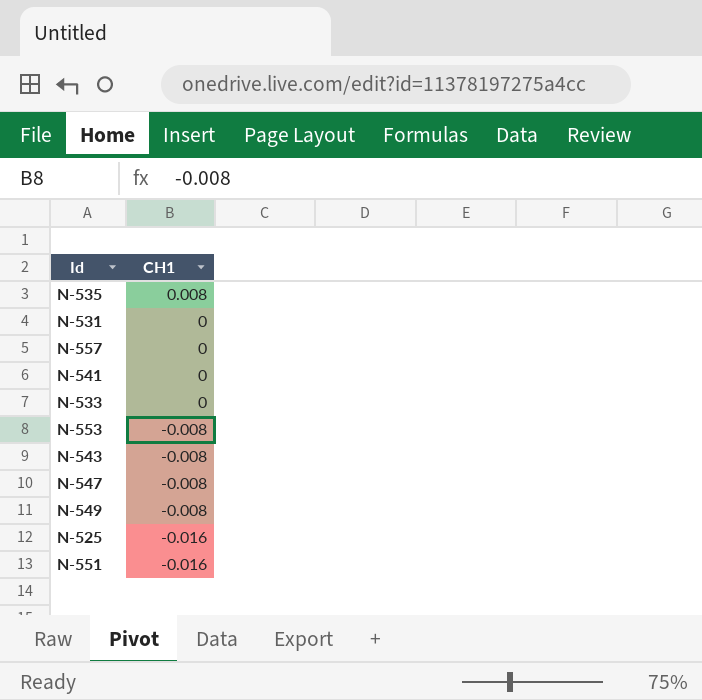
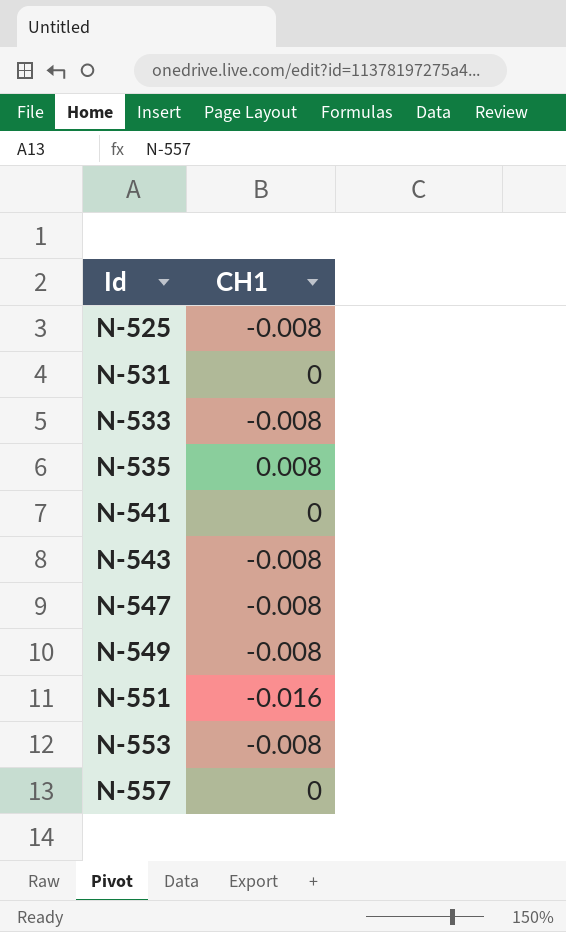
row order: CH1 descending -> Id ascending
N-525 | CH1: -0.016 -> -0.008
N-533 | CH1: 0 -> -0.008

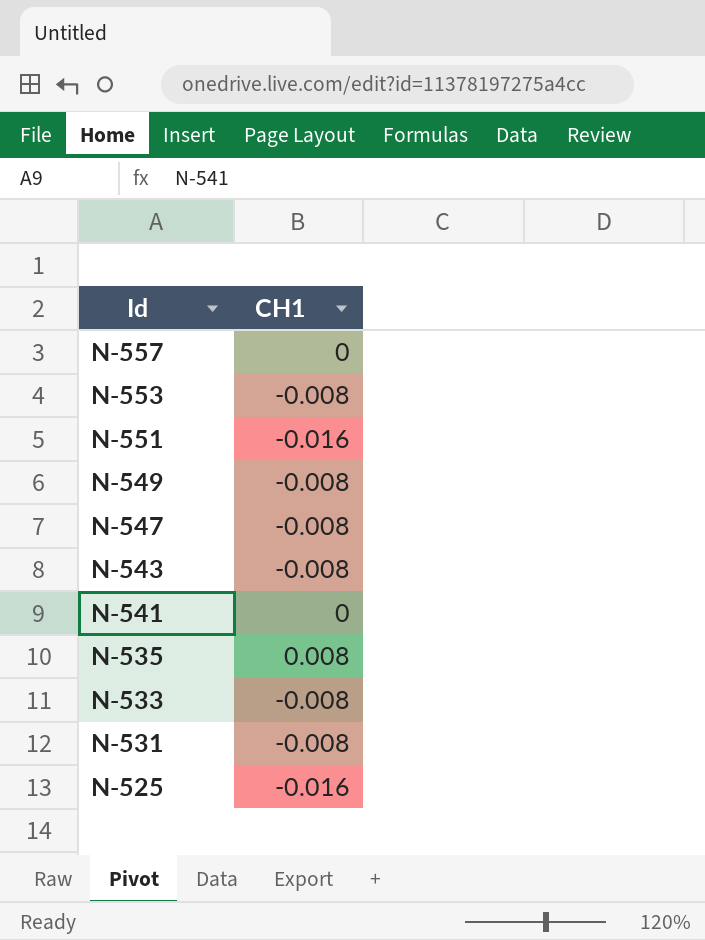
row order: Id ascending -> Id descending
N-531 | CH1: 0 -> -0.008
N-525 | CH1: -0.008 -> -0.016

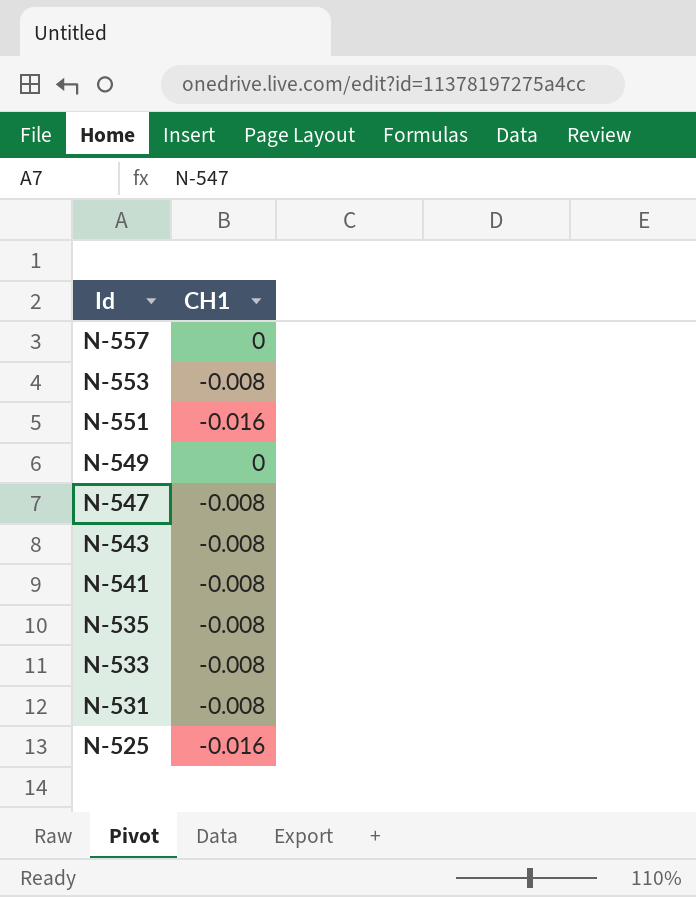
N-549 | CH1: -0.008 -> 0
N-541 | CH1: 0 -> -0.008
N-535 | CH1: 0.008 -> -0.008

